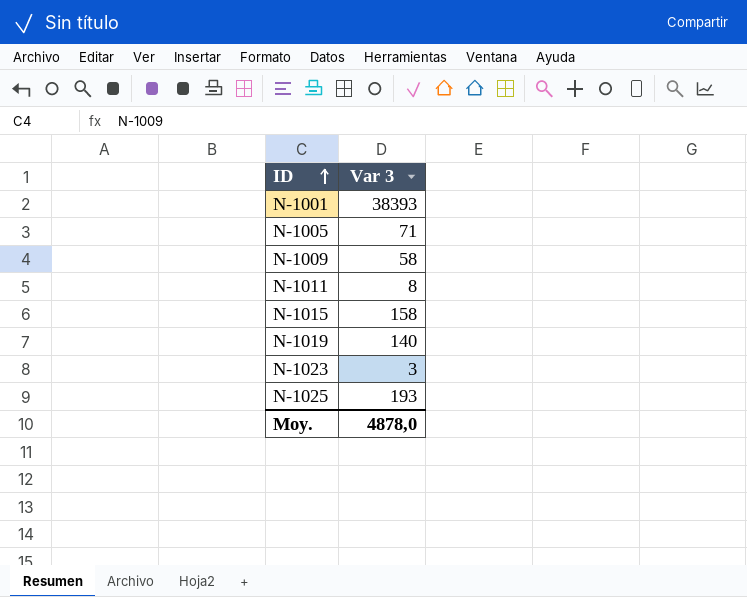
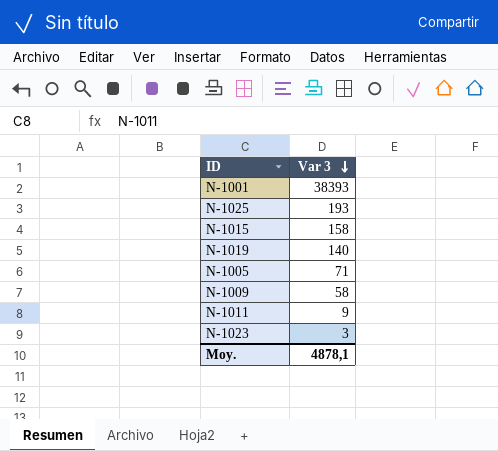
row order: ID ascending -> Var 3 descending
N-1011 | Var 3: 8 -> 9
Moy. | Var 3: 4878,0 -> 4878,1

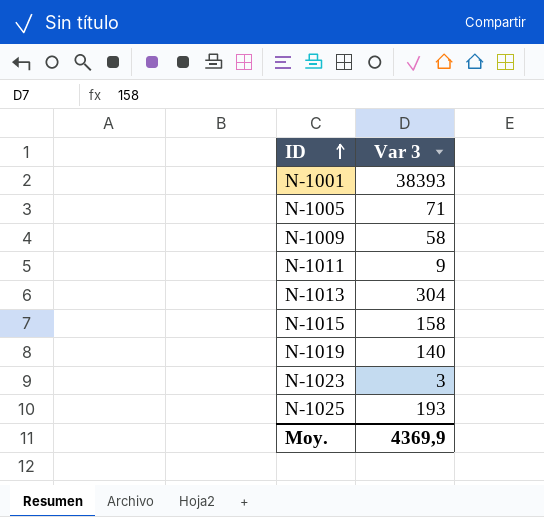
row order: Var 3 descending -> ID ascending
row N-1013: none -> 304
Moy. | Var 3: 4878,1 -> 4369,9

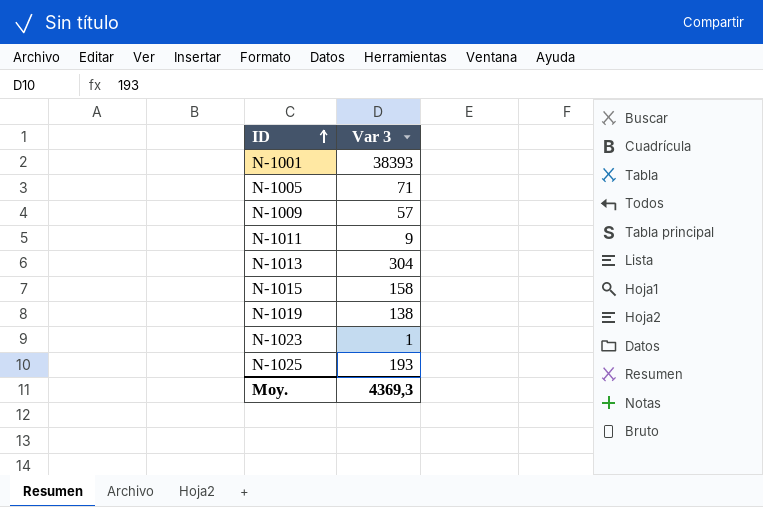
N-1009 | Var 3: 58 -> 57
N-1019 | Var 3: 140 -> 138
N-1023 | Var 3: 3 -> 1
Moy. | Var 3: 4369,9 -> 4369,3

